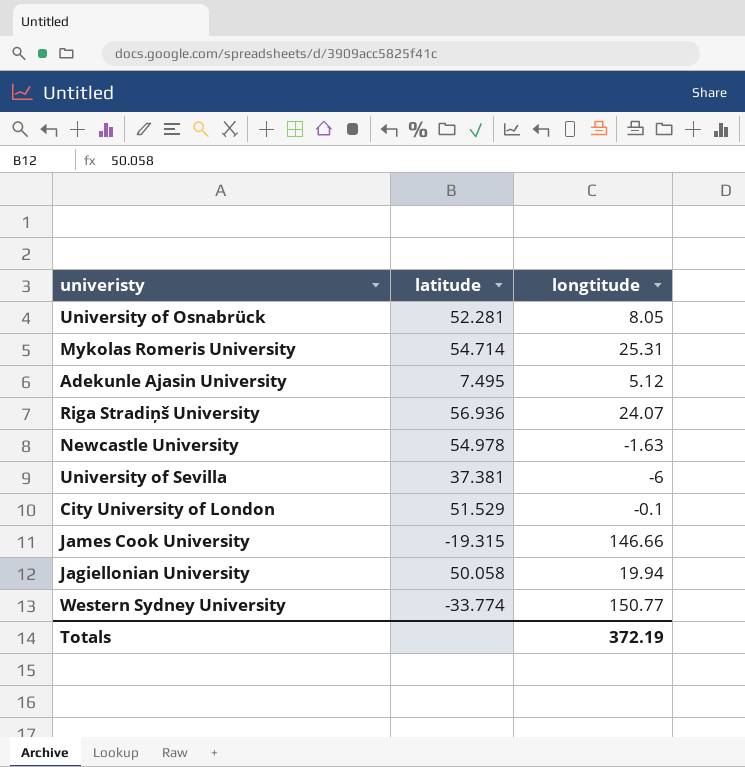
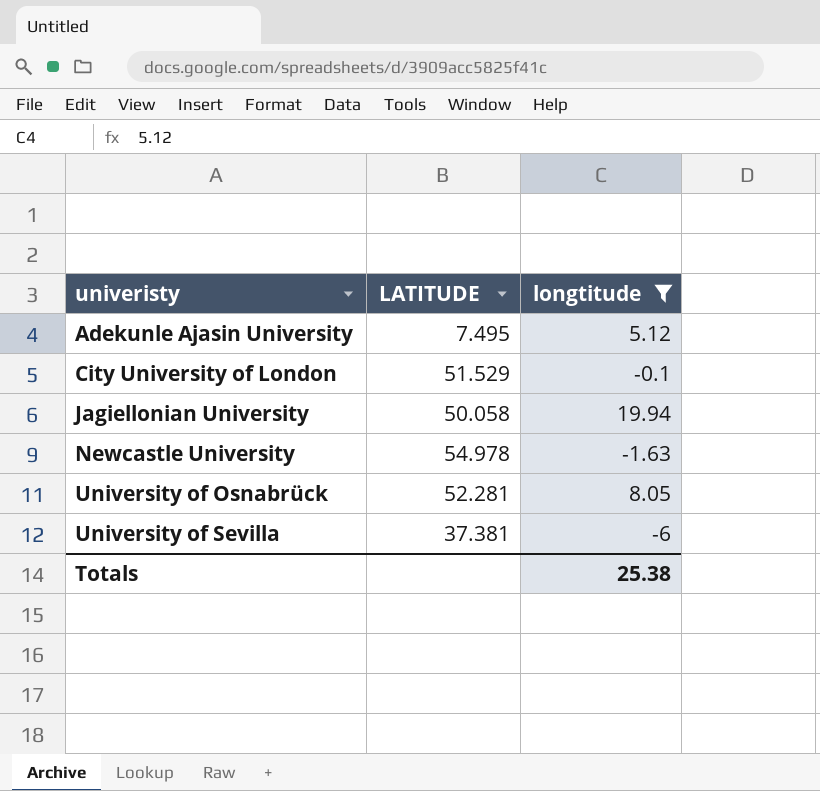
filter: none -> longtitude <= 19.94
row order: none -> univeristy ascending
column name: latitude -> LATITUDE
Totals | longtitude: 372.19 -> 25.38

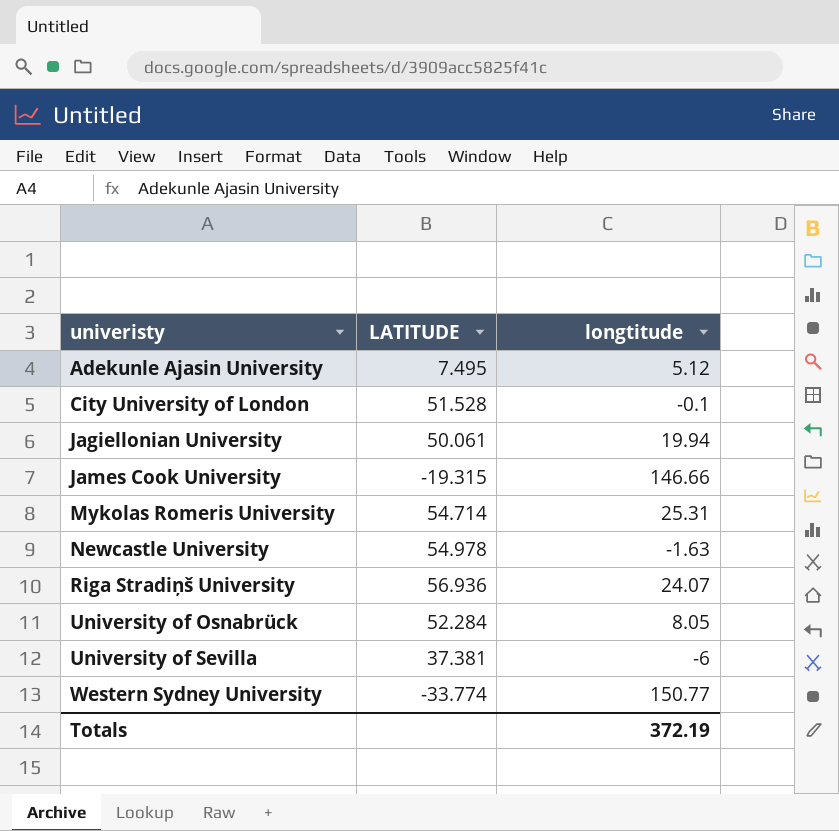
filter: longtitude <= 19.94 -> none
City University of London | LATITUDE: 51.529 -> 51.528
Jagiellonian University | LATITUDE: 50.058 -> 50.061
University of Osnabrück | LATITUDE: 52.281 -> 52.284
Totals | longtitude: 25.38 -> 372.19

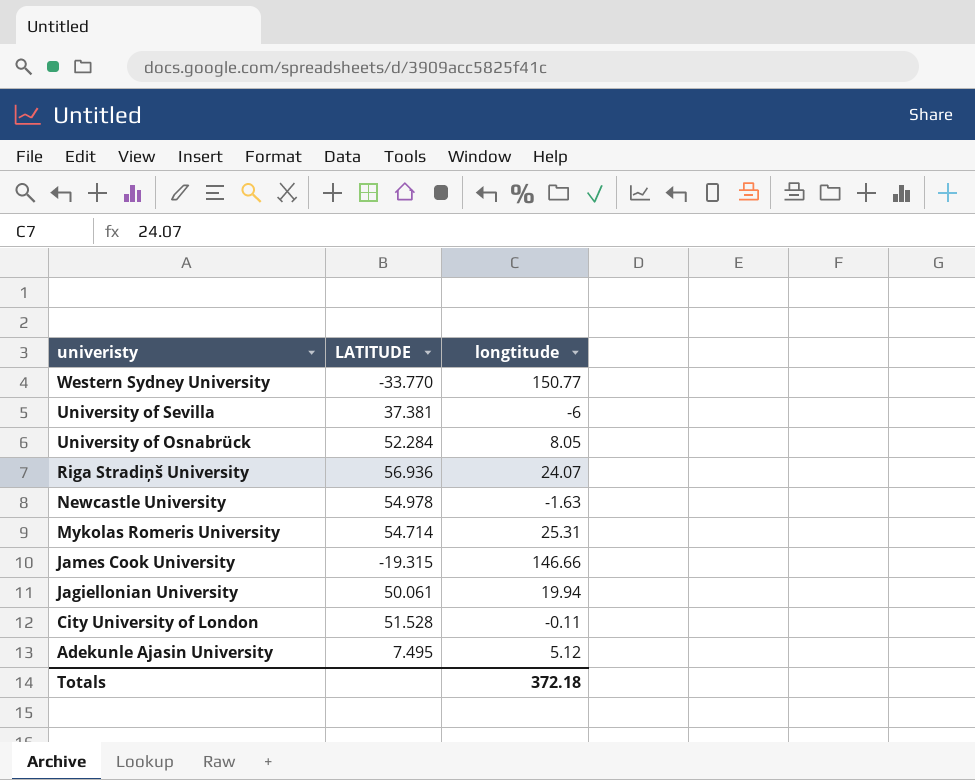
row order: univeristy ascending -> univeristy descending
Western Sydney University | LATITUDE: -33.774 -> -33.770
City University of London | longtitude: -0.1 -> -0.11
Totals | longtitude: 372.19 -> 372.18

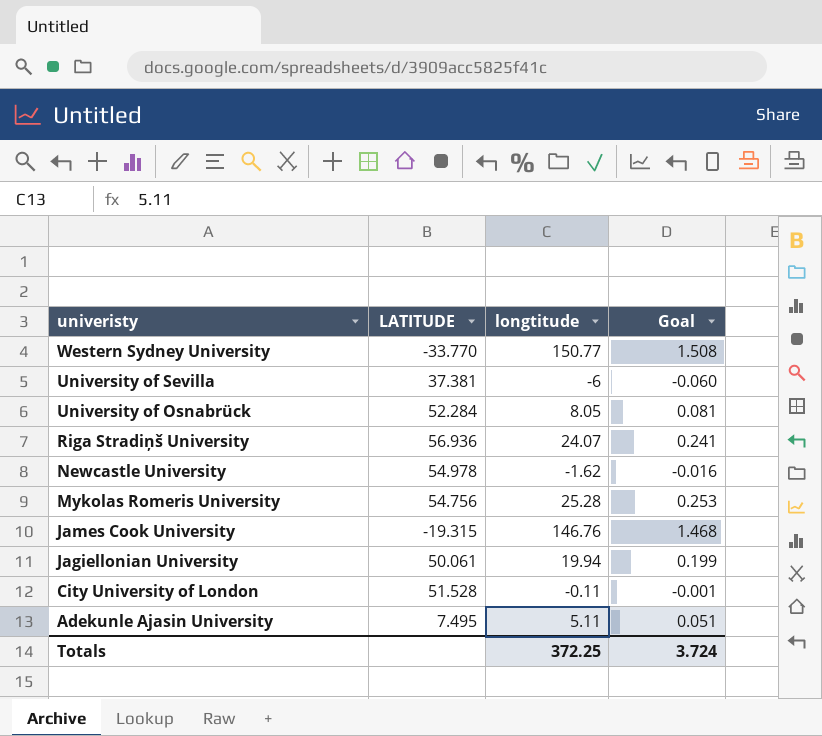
column Goal | formula: none -> [longtitude] * 0.01
Newcastle University | longtitude: -1.63 -> -1.62
Mykolas Romeris University | LATITUDE: 54.714 -> 54.756
Mykolas Romeris University | longtitude: 25.31 -> 25.28
James Cook University | longtitude: 146.66 -> 146.76
Adekunle Ajasin University | longtitude: 5.12 -> 5.11
Totals | longtitude: 372.18 -> 372.25

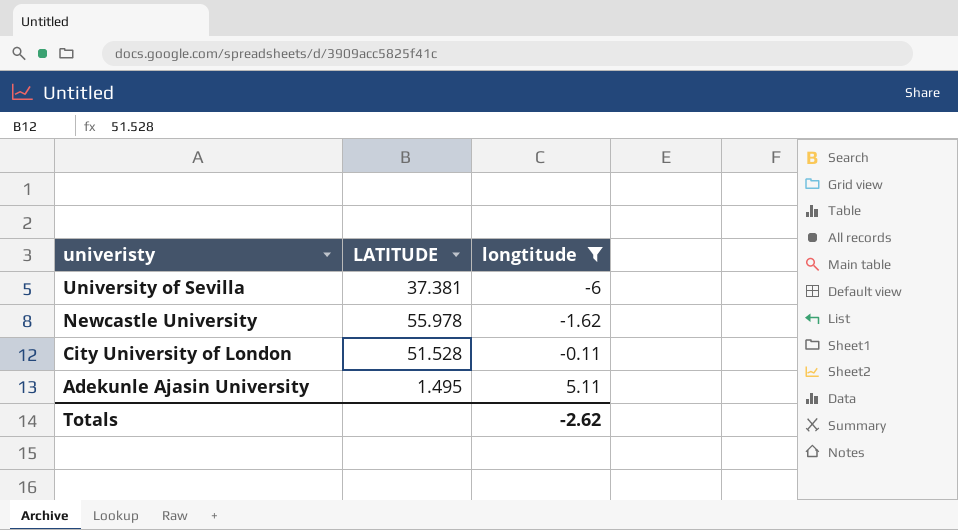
filter: none -> longtitude <= 5.11
column Goal | formula: [longtitude] * 0.01 -> none
Newcastle University | LATITUDE: 54.978 -> 55.978
Adekunle Ajasin University | LATITUDE: 7.495 -> 1.495
Totals | longtitude: 372.25 -> -2.62

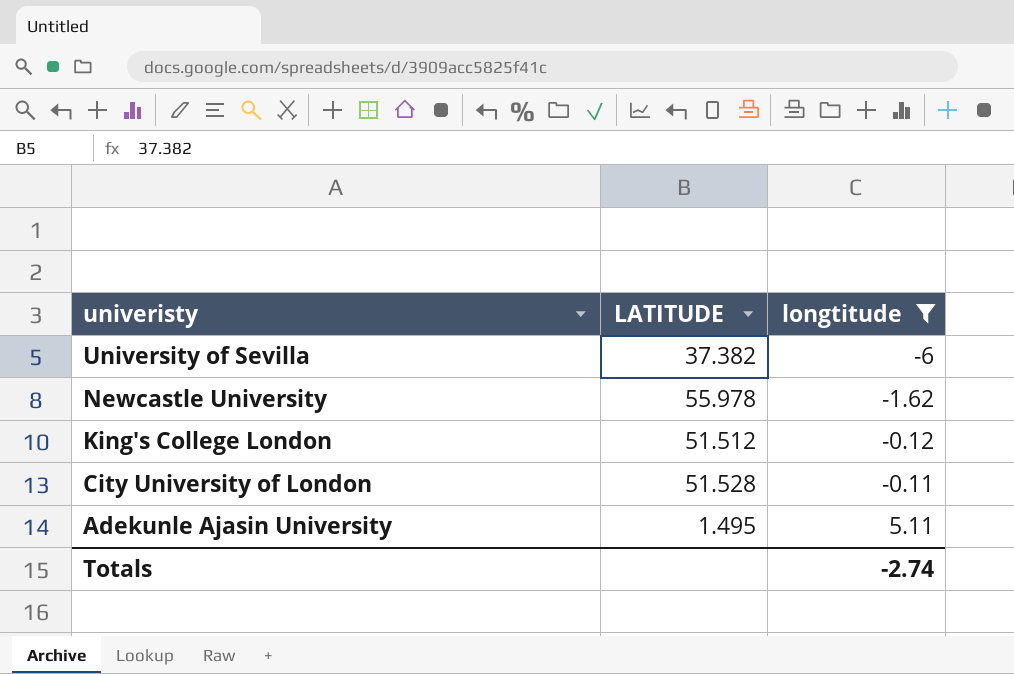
University of Sevilla | LATITUDE: 37.381 -> 37.382
row King's College London: none -> 51.512 | -0.12
Totals | longtitude: -2.62 -> -2.74

